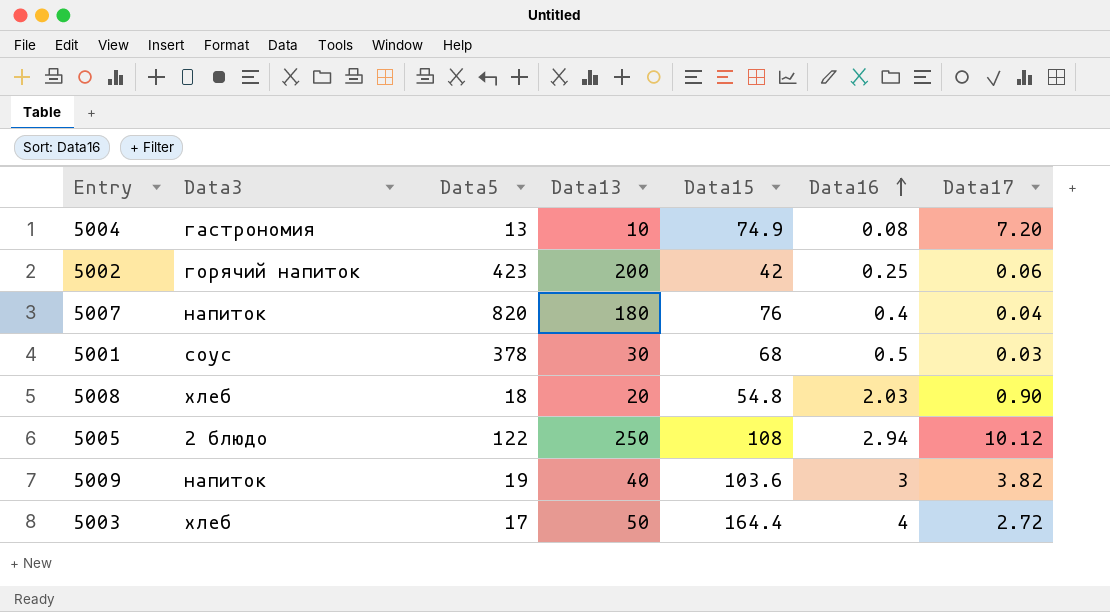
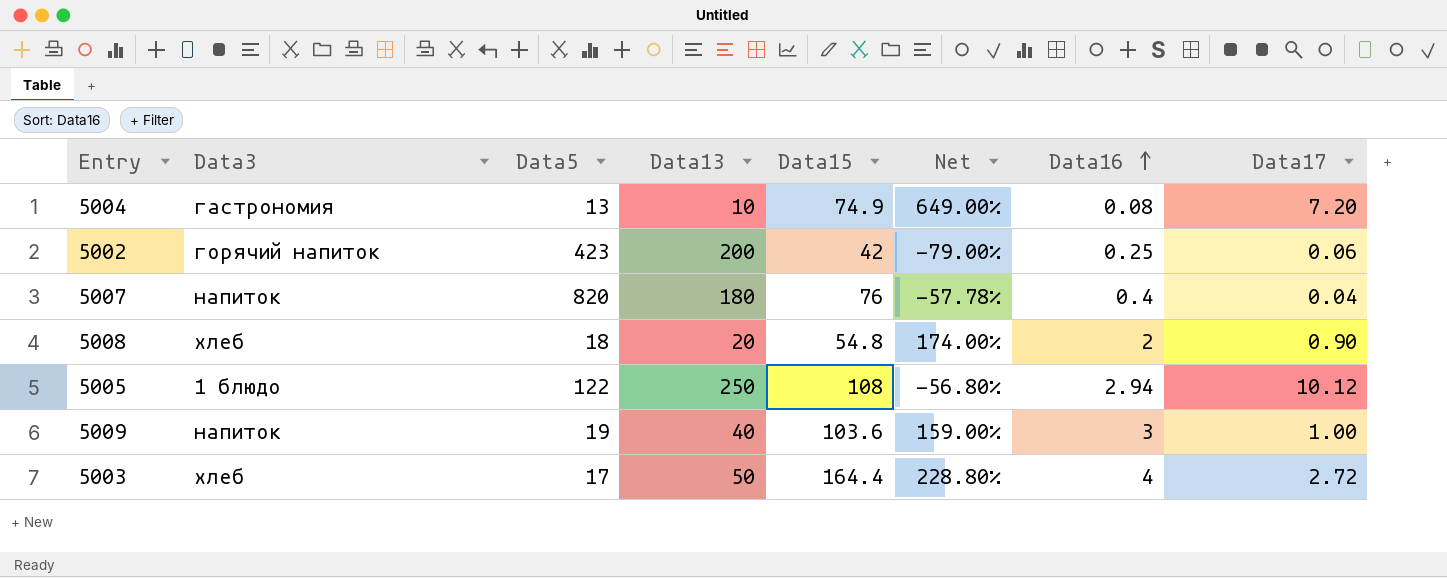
column Net | formula: none -> ([Data15] - [Data13]) / [Data13]
row 5001: соус | 378 | 30 | 68 | 0.5 | 0.03 -> none
5008 | Data16: 2.03 -> 2
5005 | Data3: 2 блюдо -> 1 блюдо
5009 | Data17: 3.82 -> 1.00

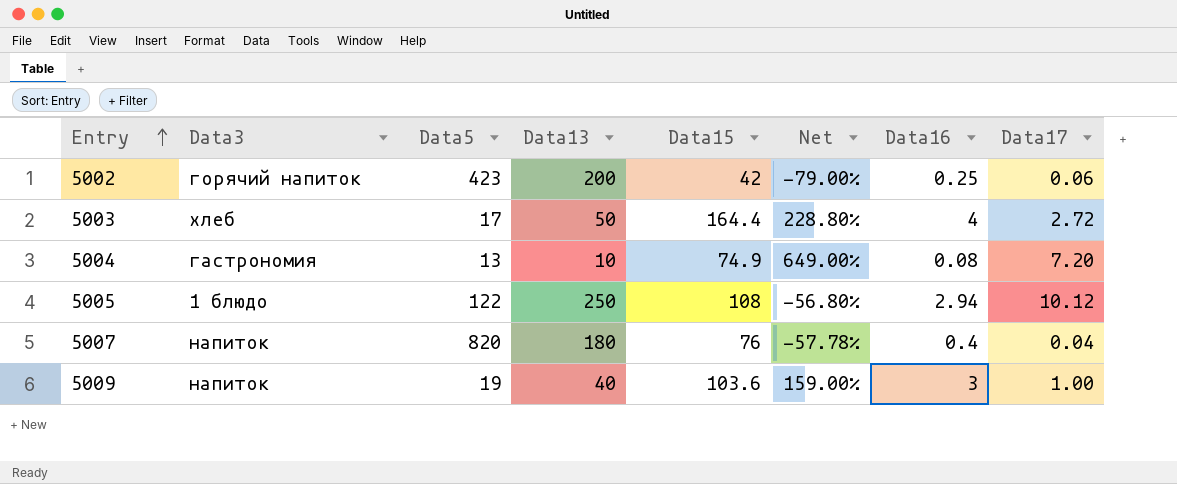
row order: Data16 ascending -> Entry ascending
row 5008: хлеб | 18 | 20 | 54.8 | 174.00% | 2 | 0.90 -> none

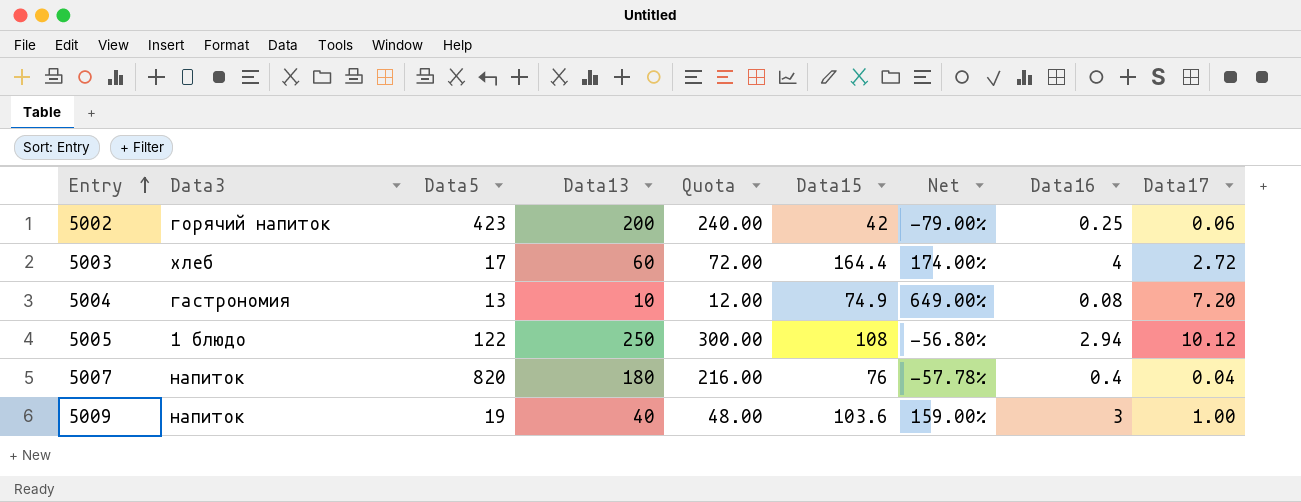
column Quota | formula: none -> [Data13] * 1.2
5003 | Data13: 50 -> 60
5003 | Net: 228.80% -> 174.00%

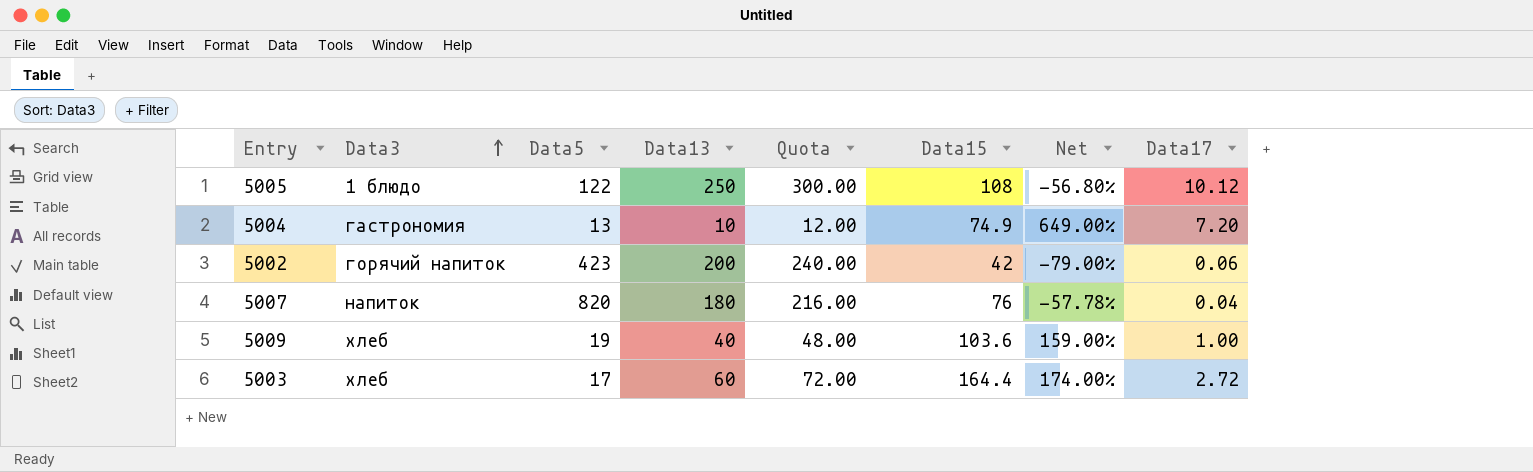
row order: Entry ascending -> Data3 ascending
column Data16 | position: 8 -> none
5009 | Data3: напиток -> хлеб

